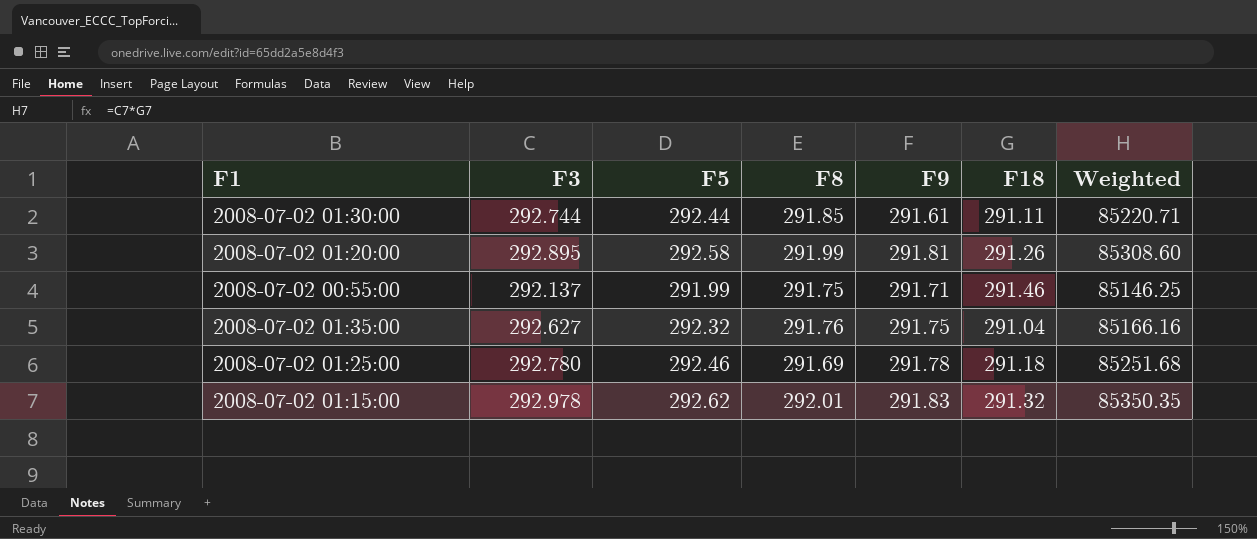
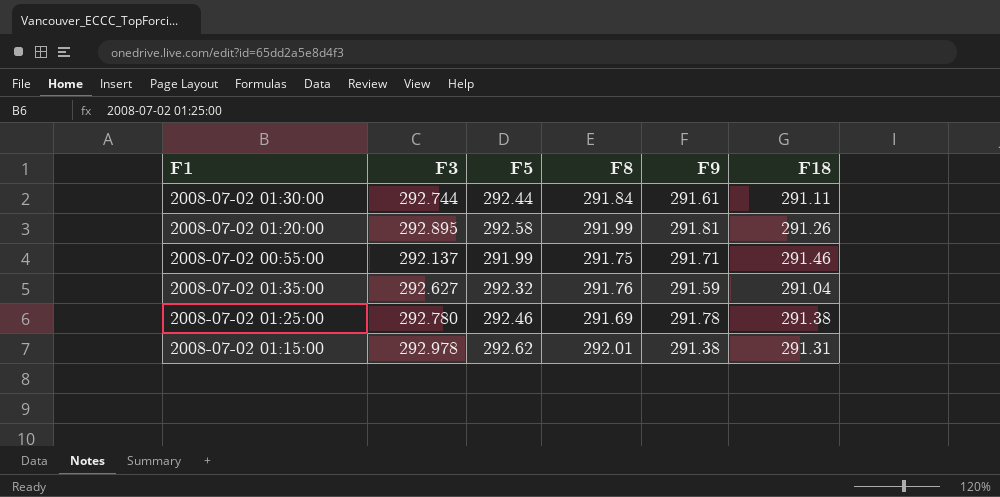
column Weighted | formula: [F3] * [F18] -> none
2008-07-02 01:30:00 | F8: 291.85 -> 291.84
2008-07-02 01:35:00 | F9: 291.75 -> 291.59
2008-07-02 01:25:00 | F18: 291.18 -> 291.38
2008-07-02 01:15:00 | F9: 291.83 -> 291.38
2008-07-02 01:15:00 | F18: 291.32 -> 291.31

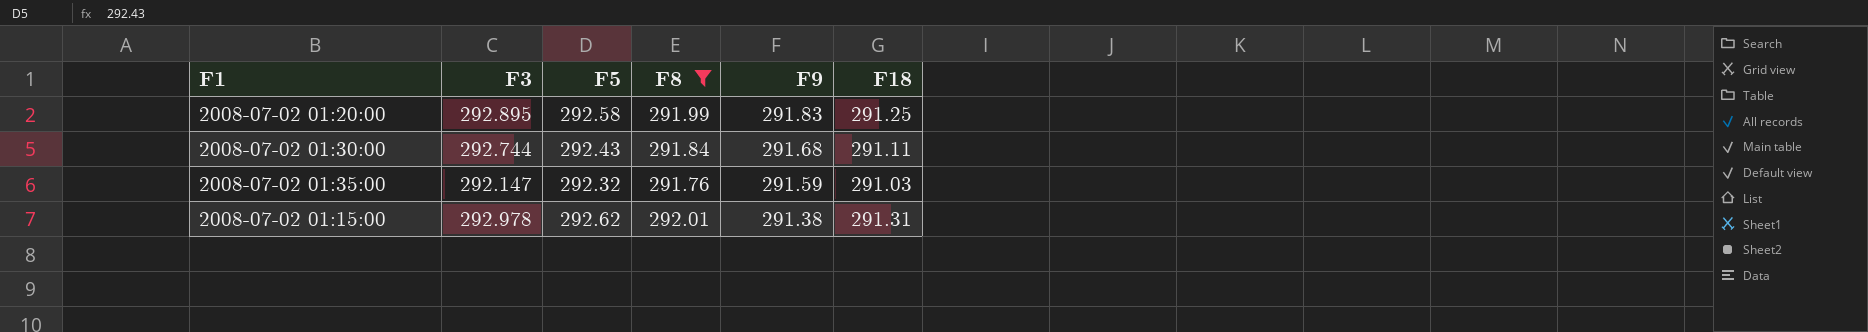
filter: none -> F8 >= 291.76
row order: none -> F9 descending
2008-07-02 01:20:00 | F9: 291.81 -> 291.83
2008-07-02 01:20:00 | F18: 291.26 -> 291.25
2008-07-02 01:30:00 | F5: 292.44 -> 292.43
2008-07-02 01:30:00 | F9: 291.61 -> 291.68
2008-07-02 01:35:00 | F3: 292.627 -> 292.147
2008-07-02 01:35:00 | F18: 291.04 -> 291.03

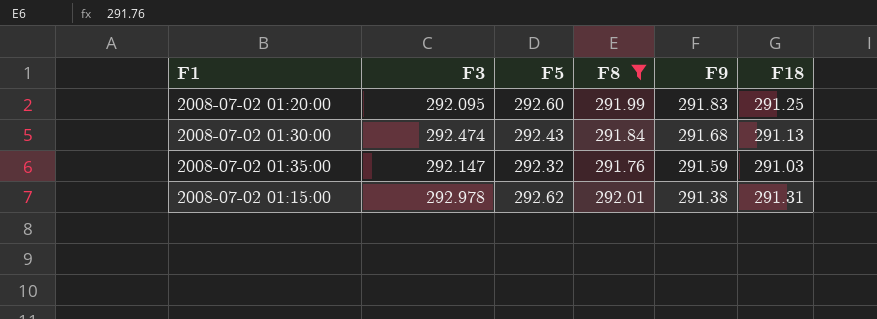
2008-07-02 01:20:00 | F3: 292.895 -> 292.095
2008-07-02 01:20:00 | F5: 292.58 -> 292.60
2008-07-02 01:30:00 | F3: 292.744 -> 292.474
2008-07-02 01:30:00 | F18: 291.11 -> 291.13

